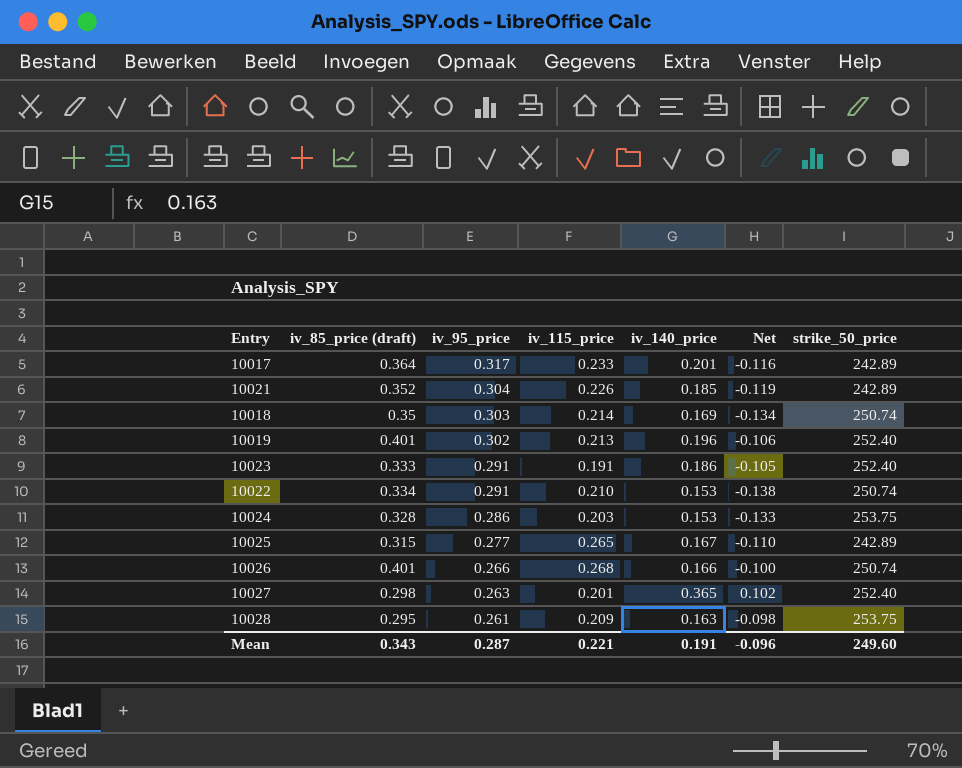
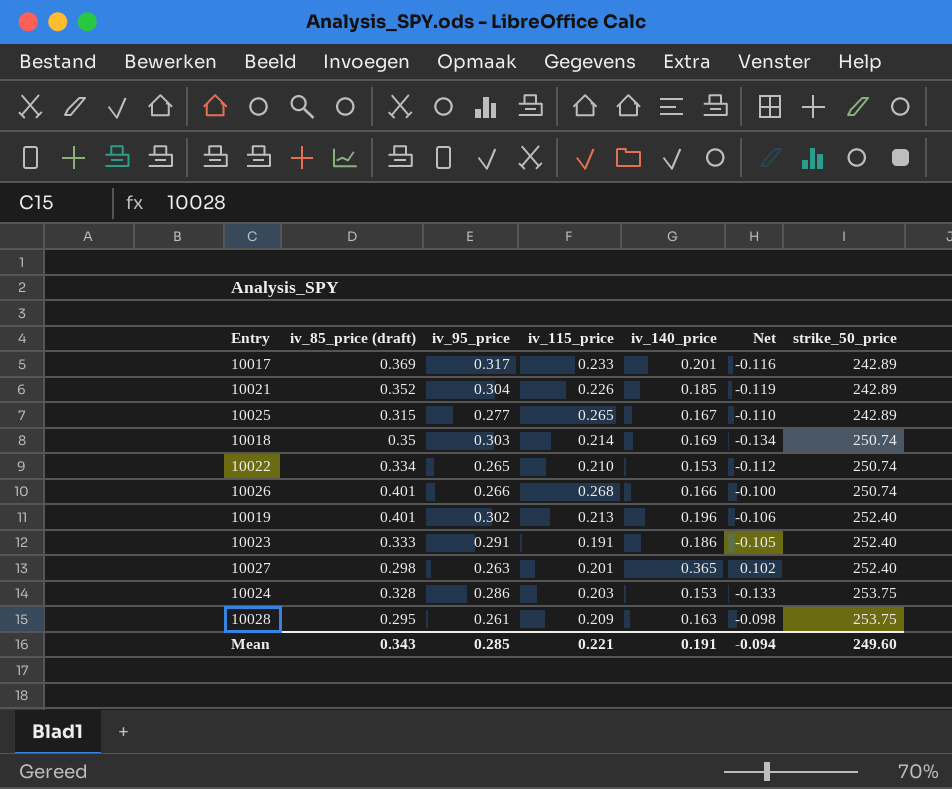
row order: iv_95_price descending -> strike_50_price ascending
10017 | iv_85_price (draft): 0.364 -> 0.369
10022 | iv_95_price: 0.291 -> 0.265
10022 | Net: -0.138 -> -0.112
Mean | iv_95_price: 0.287 -> 0.285
Mean | Net: -0.096 -> -0.094

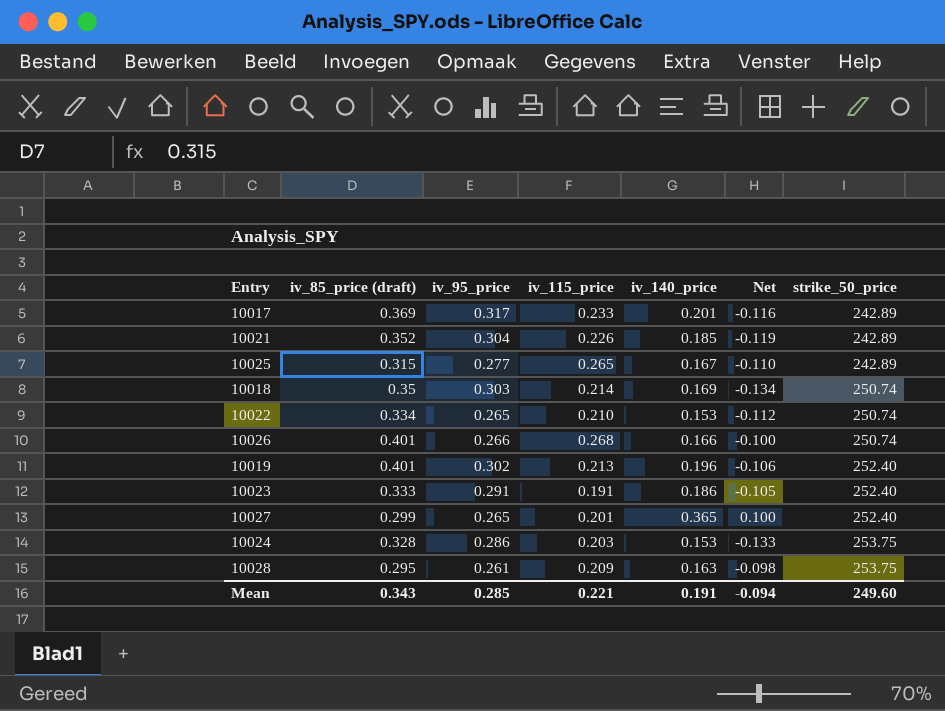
10027 | iv_85_price (draft): 0.298 -> 0.299
10027 | iv_95_price: 0.263 -> 0.265
10027 | Net: 0.102 -> 0.100

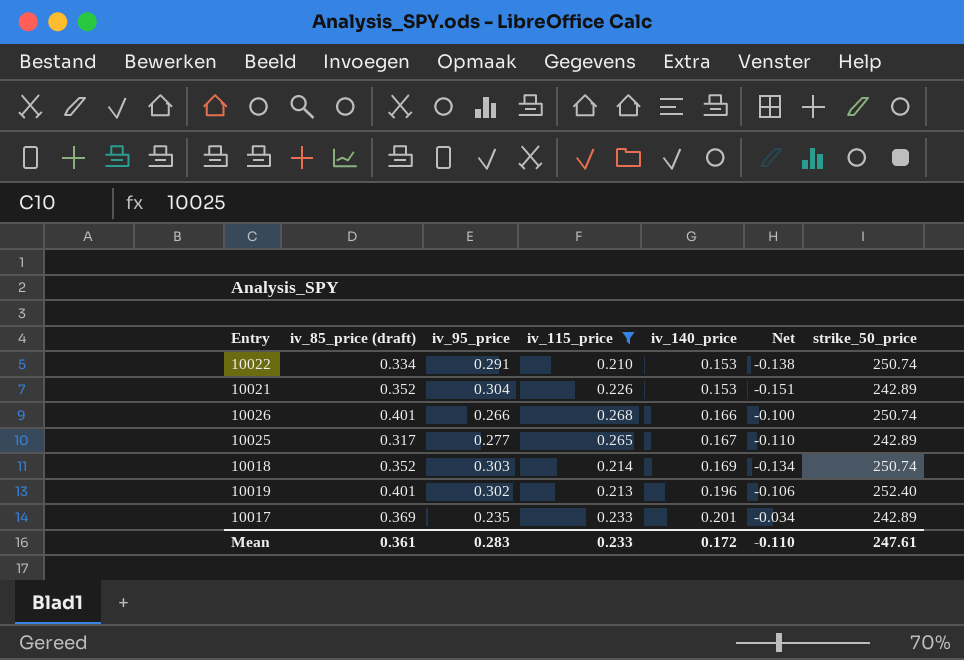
filter: none -> iv_115_price >= 0.210
row order: strike_50_price ascending -> iv_140_price ascending
10022 | iv_95_price: 0.265 -> 0.291
10022 | Net: -0.112 -> -0.138
10021 | iv_140_price: 0.185 -> 0.153
10021 | Net: -0.119 -> -0.151
10025 | iv_85_price (draft): 0.315 -> 0.317
10018 | iv_85_price (draft): 0.35 -> 0.352
10017 | iv_95_price: 0.317 -> 0.235
10017 | Net: -0.116 -> -0.034
Mean | iv_85_price (draft): 0.343 -> 0.361
Mean | iv_95_price: 0.285 -> 0.283
Mean | iv_115_price: 0.221 -> 0.233
Mean | iv_140_price: 0.191 -> 0.172
Mean | Net: -0.094 -> -0.110
Mean | strike_50_price: 249.60 -> 247.61

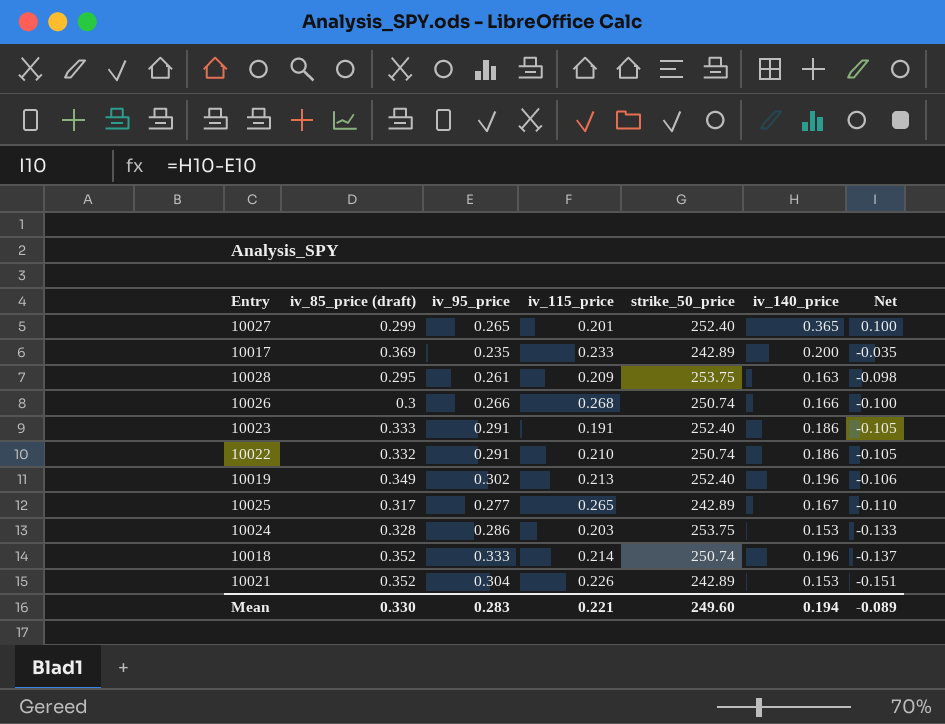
filter: iv_115_price >= 0.210 -> none
row order: iv_140_price ascending -> Net descending
column strike_50_price | position: 7 -> 5
10017 | iv_140_price: 0.201 -> 0.200
10017 | Net: -0.034 -> -0.035
10026 | iv_85_price (draft): 0.401 -> 0.3
10022 | iv_85_price (draft): 0.334 -> 0.332
10022 | iv_140_price: 0.153 -> 0.186
10022 | Net: -0.138 -> -0.105
10019 | iv_85_price (draft): 0.401 -> 0.349
10018 | iv_95_price: 0.303 -> 0.333
10018 | iv_140_price: 0.169 -> 0.196
10018 | Net: -0.134 -> -0.137
Mean | iv_85_price (draft): 0.361 -> 0.330
Mean | iv_115_price: 0.233 -> 0.221
Mean | strike_50_price: 247.61 -> 249.60
Mean | iv_140_price: 0.172 -> 0.194
Mean | Net: -0.110 -> -0.089

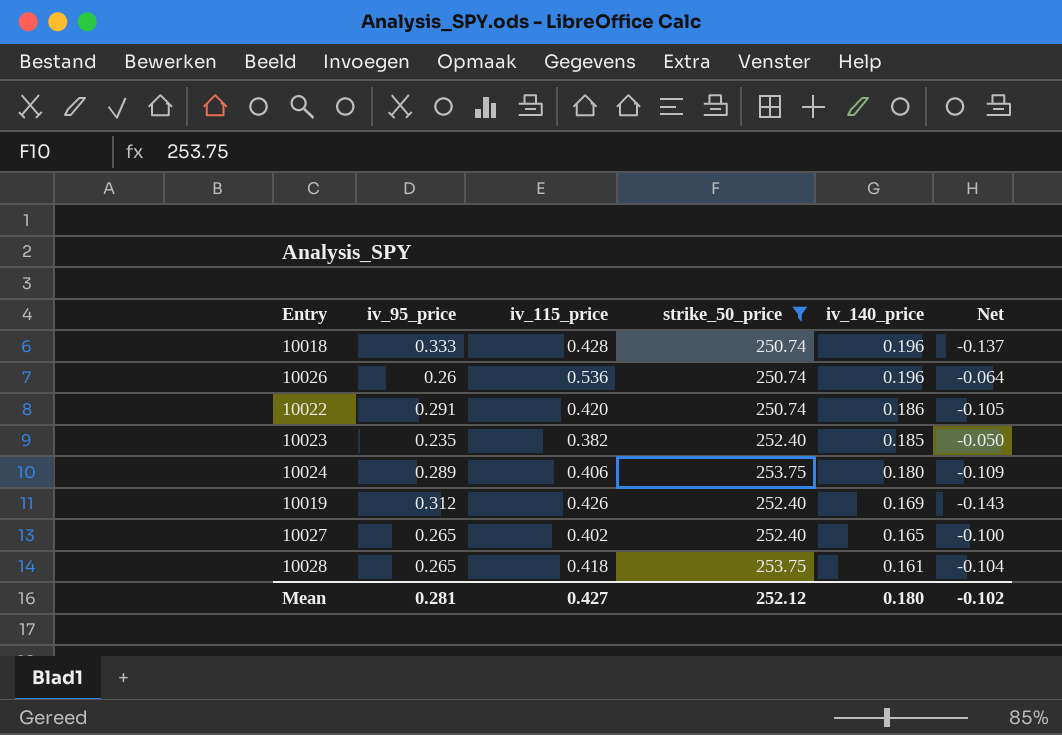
filter: none -> strike_50_price != 242.89
row order: Net descending -> iv_140_price descending
column iv_85_price (draft) | position: 2 -> none
10018 | iv_115_price: 0.214 -> 0.428
10026 | iv_95_price: 0.266 -> 0.26
10026 | iv_115_price: 0.268 -> 0.536
10026 | iv_140_price: 0.166 -> 0.196
10026 | Net: -0.100 -> -0.064
10022 | iv_115_price: 0.210 -> 0.420
10023 | iv_95_price: 0.291 -> 0.235
10023 | iv_115_price: 0.191 -> 0.382
10023 | iv_140_price: 0.186 -> 0.185
10023 | Net: -0.105 -> -0.050
10024 | iv_95_price: 0.286 -> 0.289
10024 | iv_115_price: 0.203 -> 0.406
10024 | iv_140_price: 0.153 -> 0.180
10024 | Net: -0.133 -> -0.109
10019 | iv_95_price: 0.302 -> 0.312
10019 | iv_115_price: 0.213 -> 0.426
10019 | iv_140_price: 0.196 -> 0.169
10019 | Net: -0.106 -> -0.143
10027 | iv_115_price: 0.201 -> 0.402
10027 | iv_140_price: 0.365 -> 0.165
10027 | Net: 0.100 -> -0.100
10028 | iv_95_price: 0.261 -> 0.265
10028 | iv_115_price: 0.209 -> 0.418
10028 | iv_140_price: 0.163 -> 0.161
10028 | Net: -0.098 -> -0.104
Mean | iv_95_price: 0.283 -> 0.281
Mean | iv_115_price: 0.221 -> 0.427
Mean | strike_50_price: 249.60 -> 252.12
Mean | iv_140_price: 0.194 -> 0.180
Mean | Net: -0.089 -> -0.102

